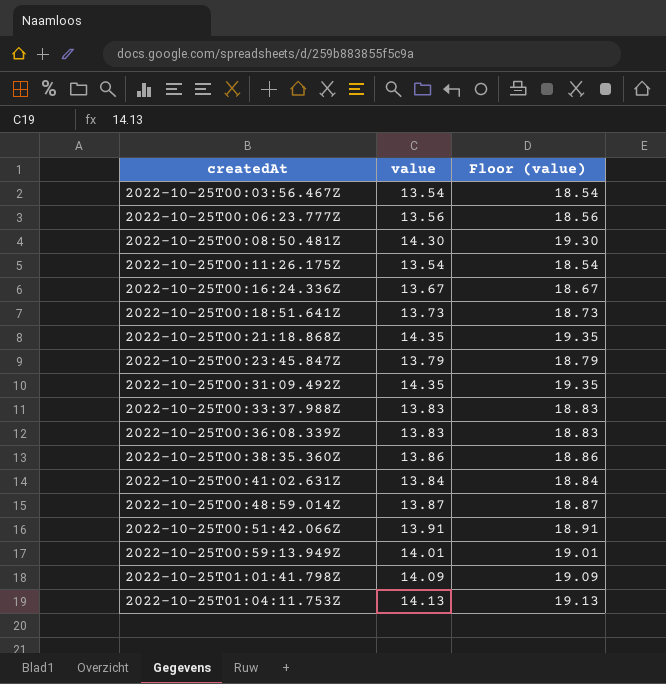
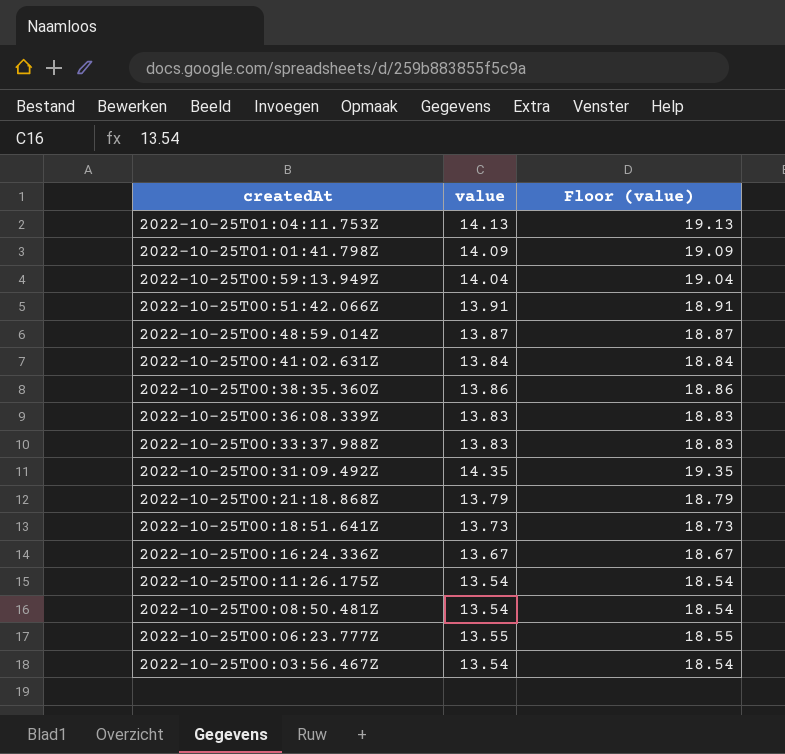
row order: createdAt ascending -> createdAt descending
row 2022-10-25T00:23:45.847Z: 13.79 | 18.79 -> none
2022-10-25T00:59:13.949Z | value: 14.01 -> 14.04
2022-10-25T00:59:13.949Z | Floor (value): 19.01 -> 19.04
2022-10-25T00:21:18.868Z | value: 14.35 -> 13.79
2022-10-25T00:21:18.868Z | Floor (value): 19.35 -> 18.79
2022-10-25T00:08:50.481Z | value: 14.30 -> 13.54
2022-10-25T00:08:50.481Z | Floor (value): 19.30 -> 18.54
2022-10-25T00:06:23.777Z | value: 13.56 -> 13.55
2022-10-25T00:06:23.777Z | Floor (value): 18.56 -> 18.55

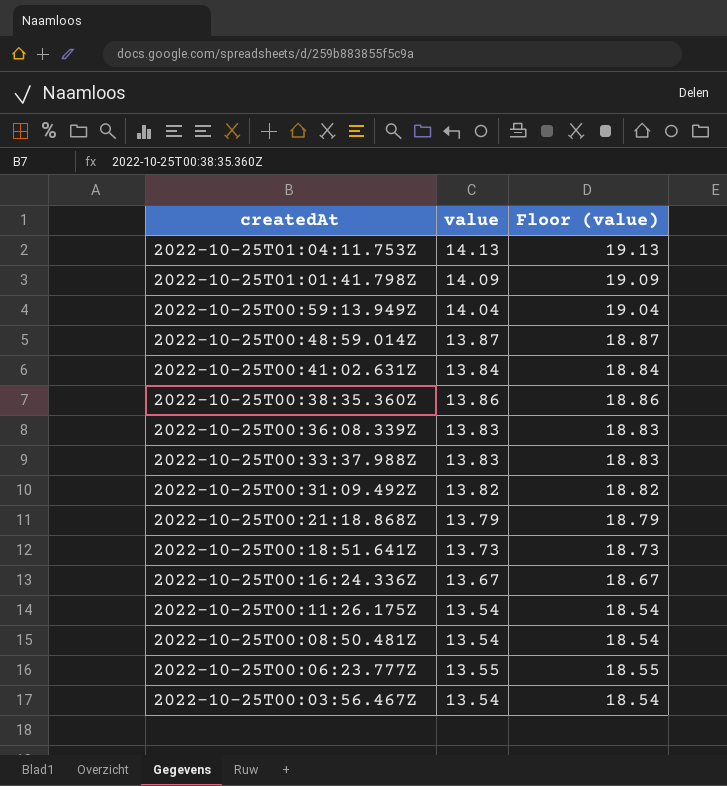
row 2022-10-25T00:51:42.066Z: 13.91 | 18.91 -> none
2022-10-25T00:31:09.492Z | value: 14.35 -> 13.82
2022-10-25T00:31:09.492Z | Floor (value): 19.35 -> 18.82

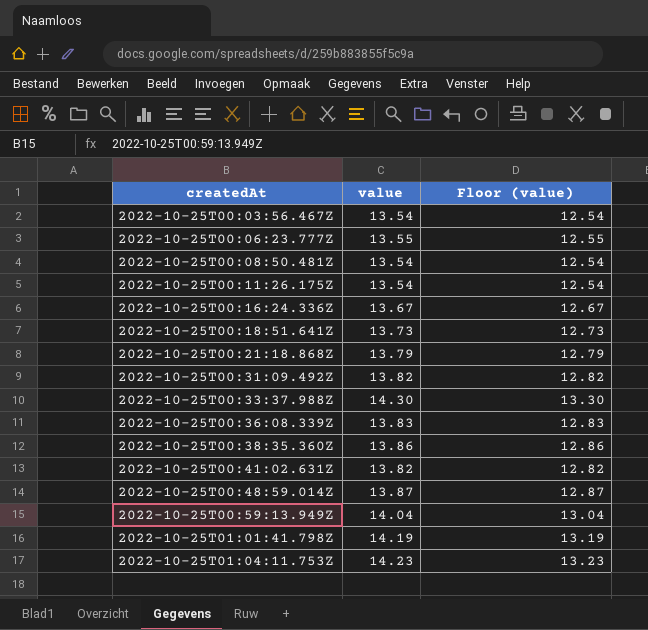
row order: createdAt descending -> createdAt ascending
column Floor (value) | formula: [value] + 5 -> [value] - 1
2022-10-25T00:33:37.988Z | value: 13.83 -> 14.30
2022-10-25T00:41:02.631Z | value: 13.84 -> 13.82
2022-10-25T01:01:41.798Z | value: 14.09 -> 14.19
2022-10-25T01:04:11.753Z | value: 14.13 -> 14.23

